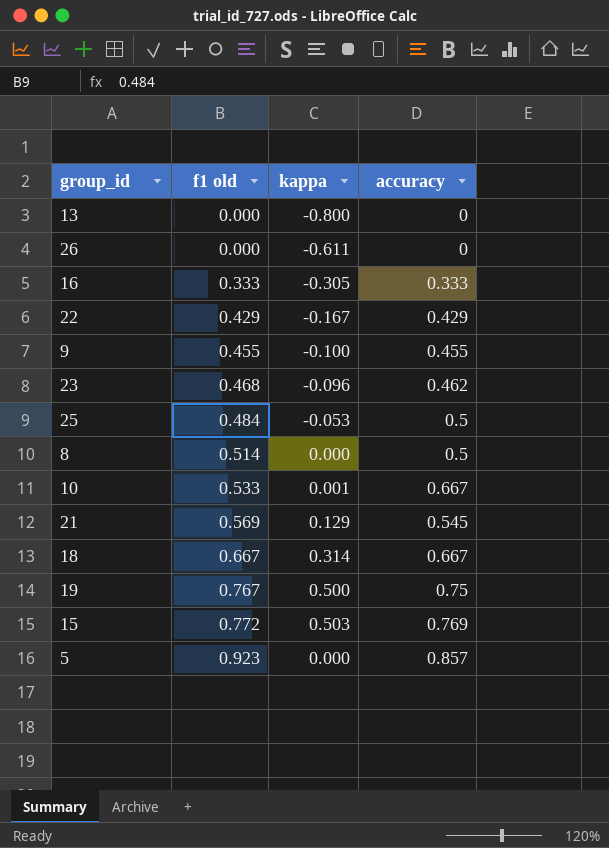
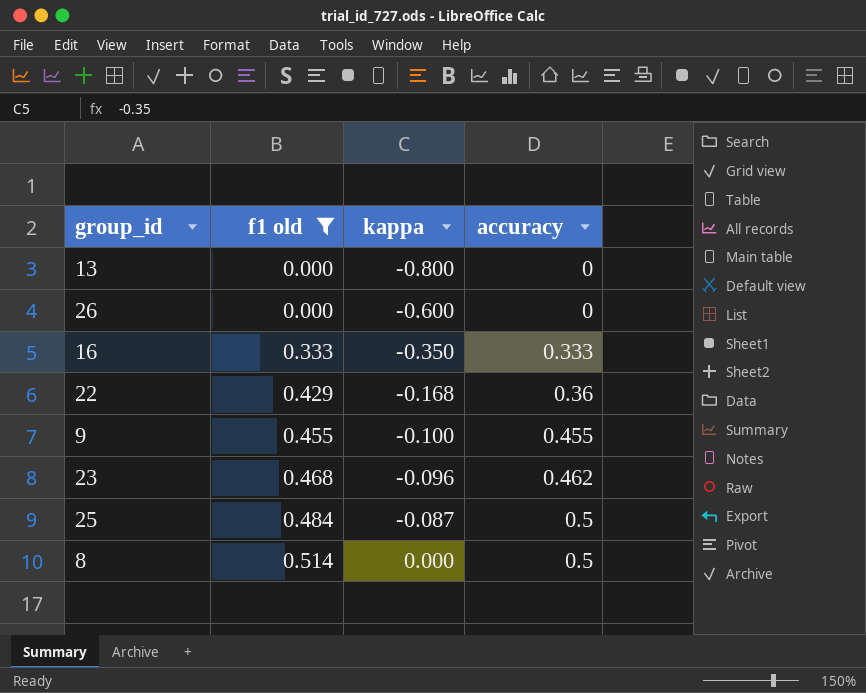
filter: none -> f1 old <= 0.514
26 | kappa: -0.611 -> -0.600
16 | kappa: -0.305 -> -0.350
22 | kappa: -0.167 -> -0.168
22 | accuracy: 0.429 -> 0.36
25 | kappa: -0.053 -> -0.087

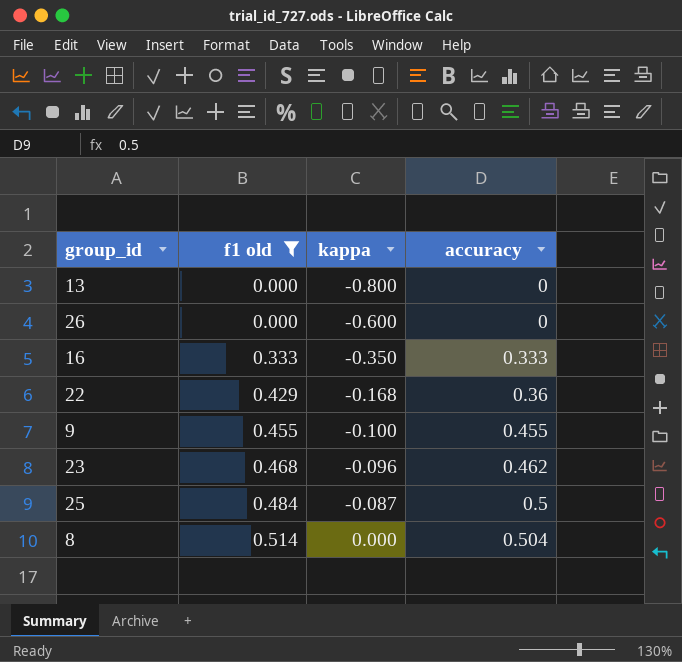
8 | accuracy: 0.5 -> 0.504

